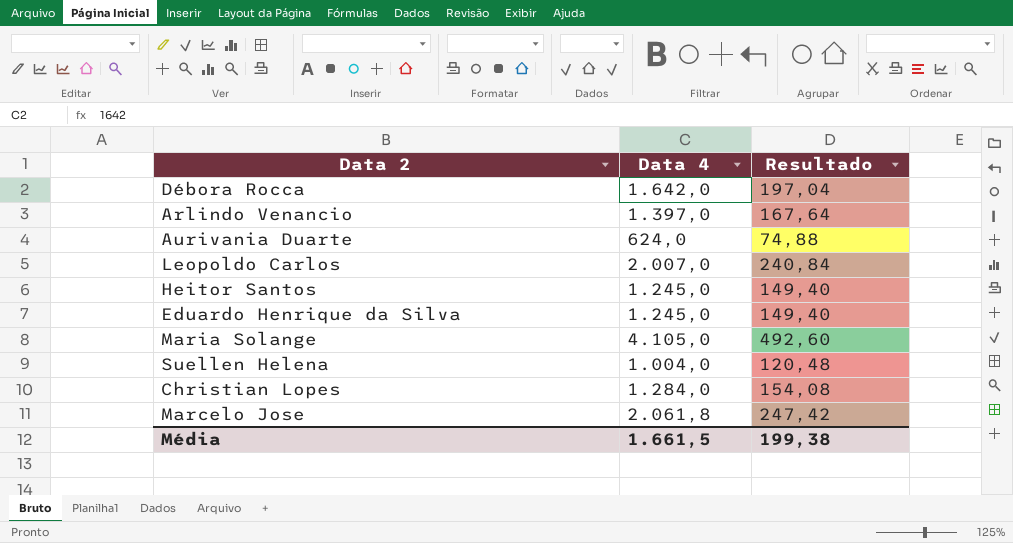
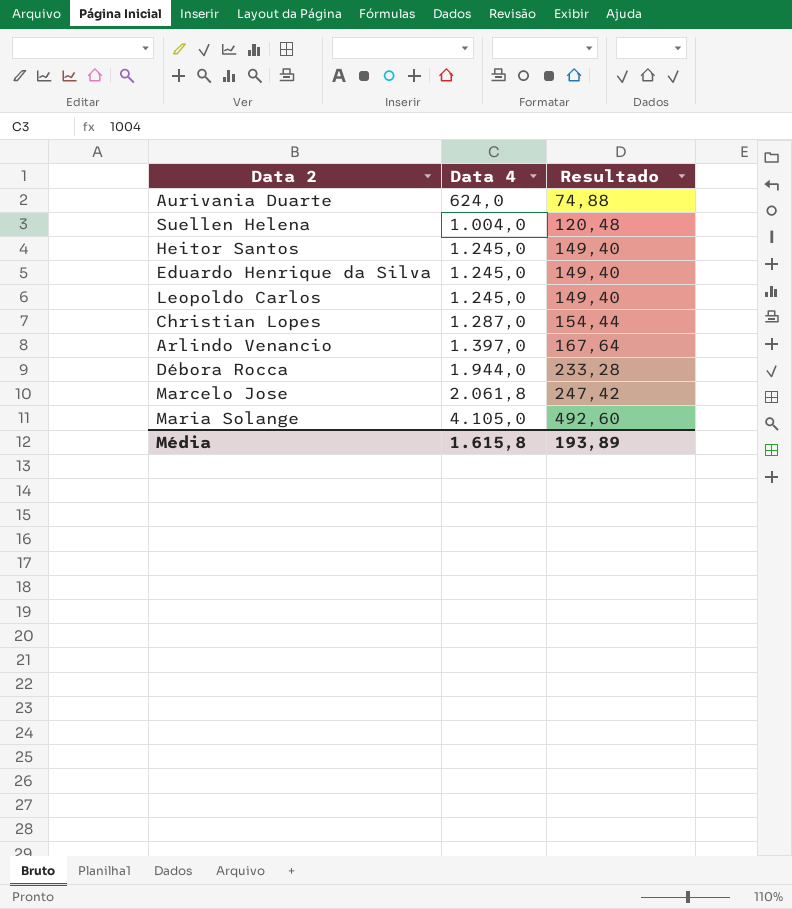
row order: none -> Data 4 ascending
Leopoldo Carlos | Data 4: 2.007,0 -> 1.245,0
Leopoldo Carlos | Resultado: 240,84 -> 149,40
Christian Lopes | Data 4: 1.284,0 -> 1.287,0
Christian Lopes | Resultado: 154,08 -> 154,44
Débora Rocca | Data 4: 1.642,0 -> 1.944,0
Débora Rocca | Resultado: 197,04 -> 233,28
Média | Data 4: 1.661,5 -> 1.615,8
Média | Resultado: 199,38 -> 193,89

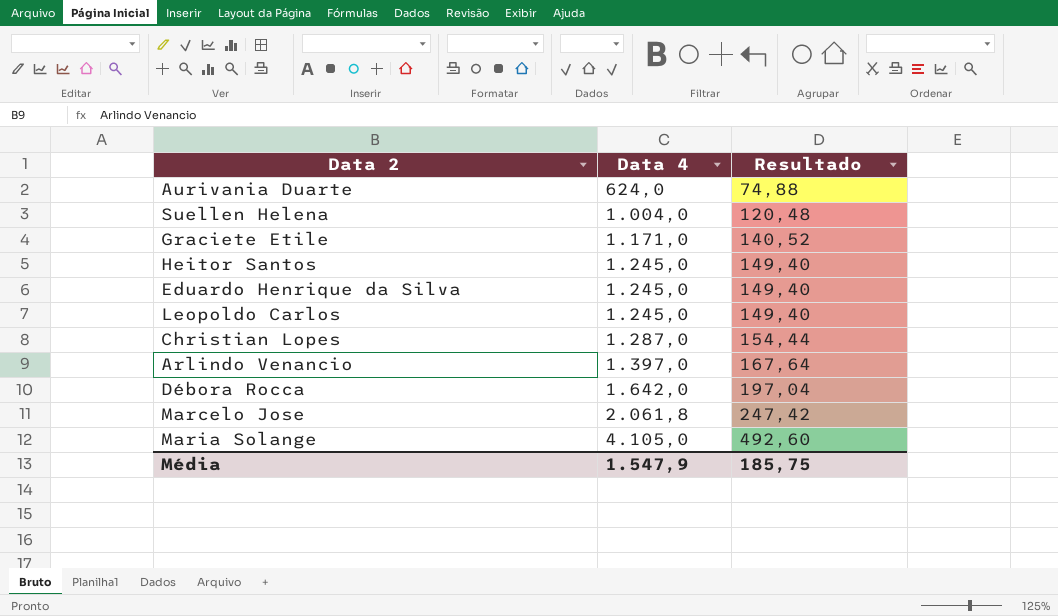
row Graciete Etile: none -> 1.171,0 | 140,52
Débora Rocca | Data 4: 1.944,0 -> 1.642,0
Débora Rocca | Resultado: 233,28 -> 197,04
Média | Data 4: 1.615,8 -> 1.547,9
Média | Resultado: 193,89 -> 185,75

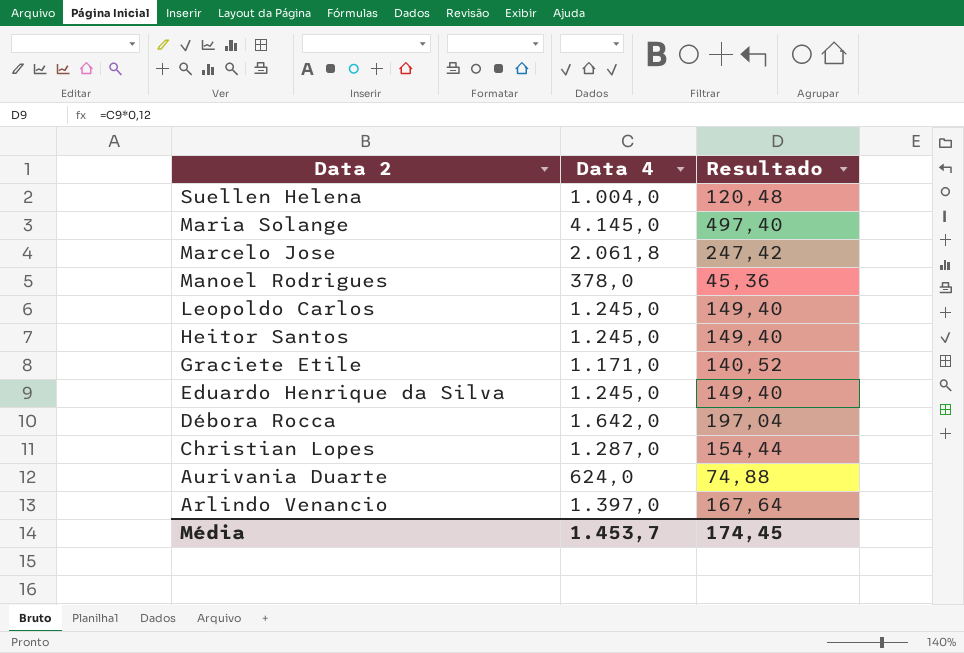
row order: Data 4 ascending -> Data 2 descending
Maria Solange | Data 4: 4.105,0 -> 4.145,0
Maria Solange | Resultado: 492,60 -> 497,40
row Manoel Rodrigues: none -> 378,0 | 45,36
Média | Data 4: 1.547,9 -> 1.453,7
Média | Resultado: 185,75 -> 174,45

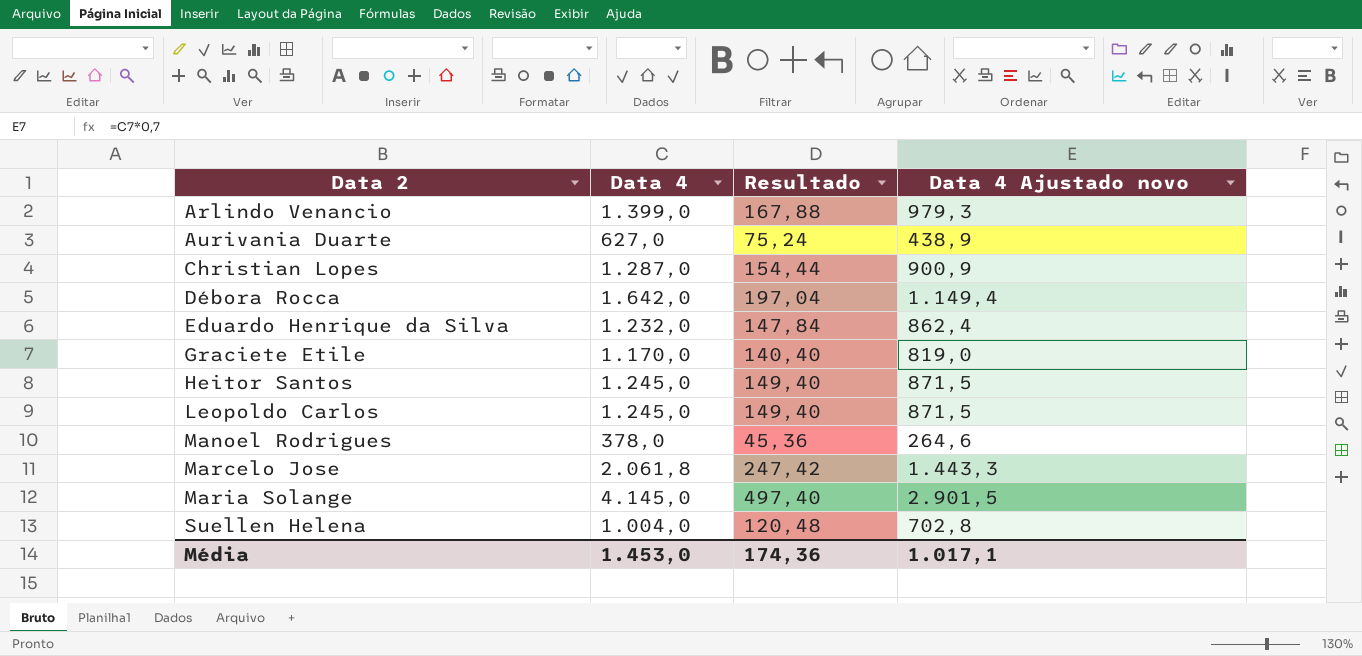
row order: Data 2 descending -> Data 2 ascending
column Data 4 Ajustado novo | formula: none -> [Data 4] * 0,7
Arlindo Venancio | Data 4: 1.397,0 -> 1.399,0
Arlindo Venancio | Resultado: 167,64 -> 167,88
Aurivania Duarte | Data 4: 624,0 -> 627,0
Aurivania Duarte | Resultado: 74,88 -> 75,24
Eduardo Henrique da Silva | Data 4: 1.245,0 -> 1.232,0
Eduardo Henrique da Silva | Resultado: 149,40 -> 147,84
Graciete Etile | Data 4: 1.171,0 -> 1.170,0
Graciete Etile | Resultado: 140,52 -> 140,40
Média | Data 4: 1.453,7 -> 1.453,0
Média | Resultado: 174,45 -> 174,36

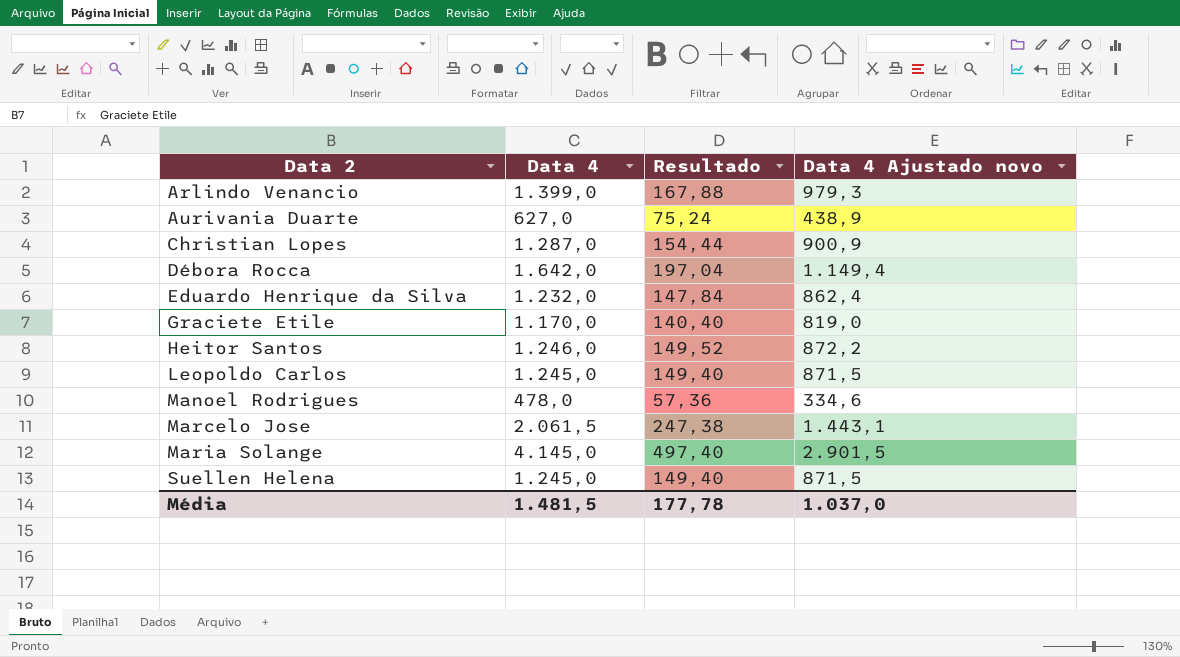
Heitor Santos | Data 4: 1.245,0 -> 1.246,0
Heitor Santos | Resultado: 149,40 -> 149,52
Heitor Santos | Data 4 Ajustado novo: 871,5 -> 872,2
Manoel Rodrigues | Data 4: 378,0 -> 478,0
Manoel Rodrigues | Resultado: 45,36 -> 57,36
Manoel Rodrigues | Data 4 Ajustado novo: 264,6 -> 334,6
Marcelo Jose | Data 4: 2.061,8 -> 2.061,5
Marcelo Jose | Resultado: 247,42 -> 247,38
Marcelo Jose | Data 4 Ajustado novo: 1.443,3 -> 1.443,1
Suellen Helena | Data 4: 1.004,0 -> 1.245,0
Suellen Helena | Resultado: 120,48 -> 149,40
Suellen Helena | Data 4 Ajustado novo: 702,8 -> 871,5
Média | Data 4: 1.453,0 -> 1.481,5
Média | Resultado: 174,36 -> 177,78
Média | Data 4 Ajustado novo: 1.017,1 -> 1.037,0

